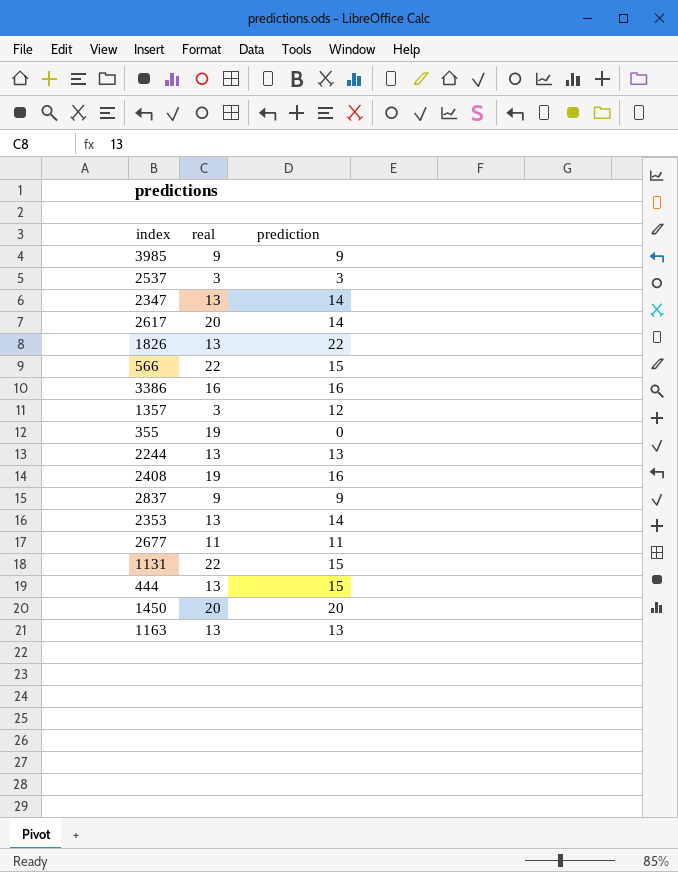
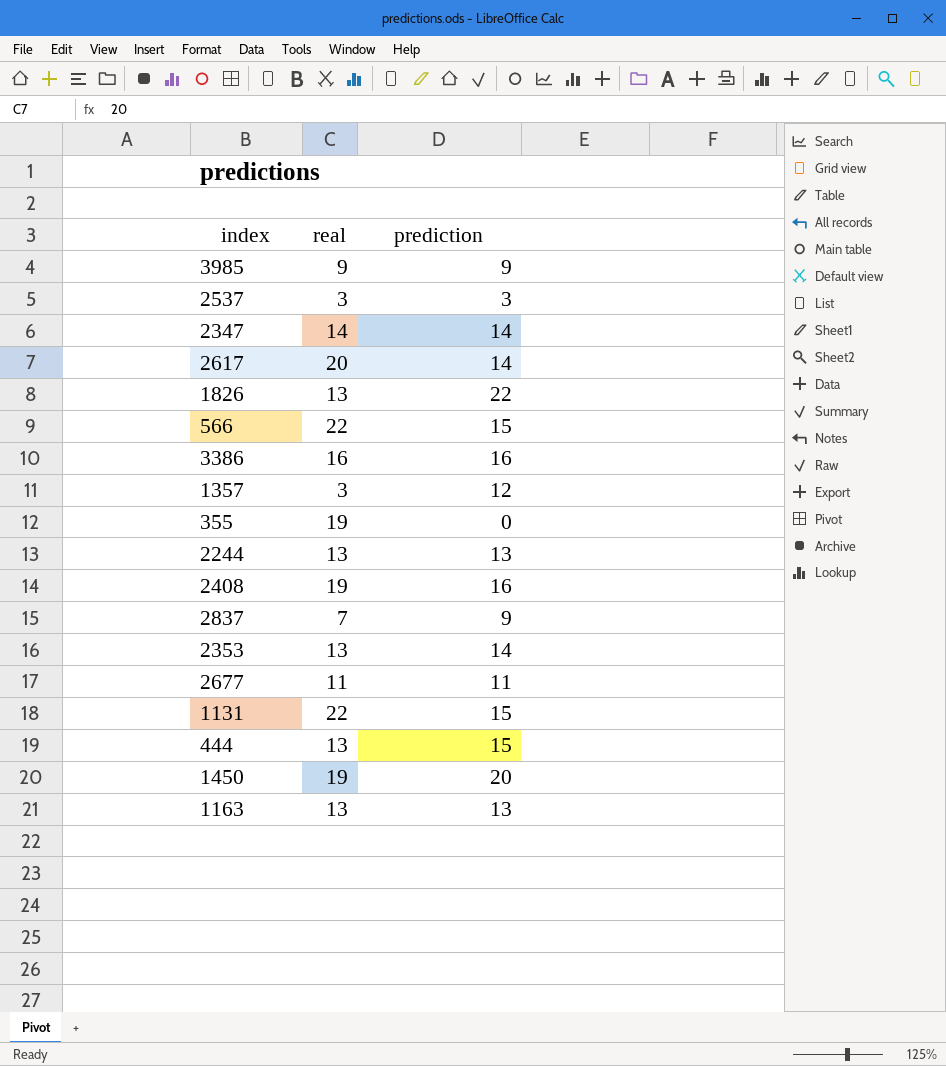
2347 | real: 13 -> 14
2837 | real: 9 -> 7
1450 | real: 20 -> 19

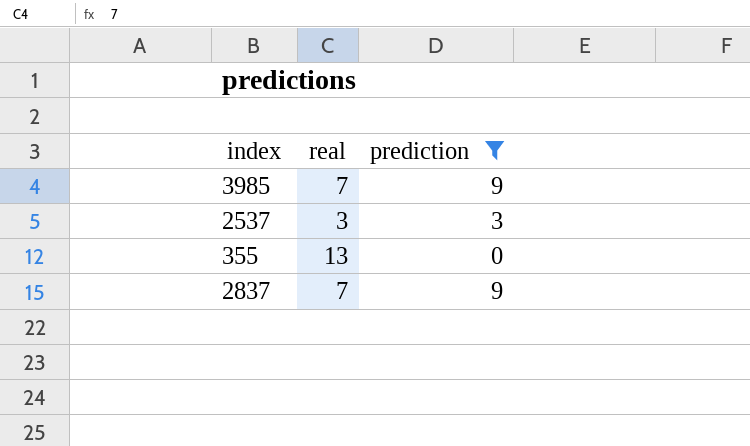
filter: none -> prediction <= 9
3985 | real: 9 -> 7
355 | real: 19 -> 13

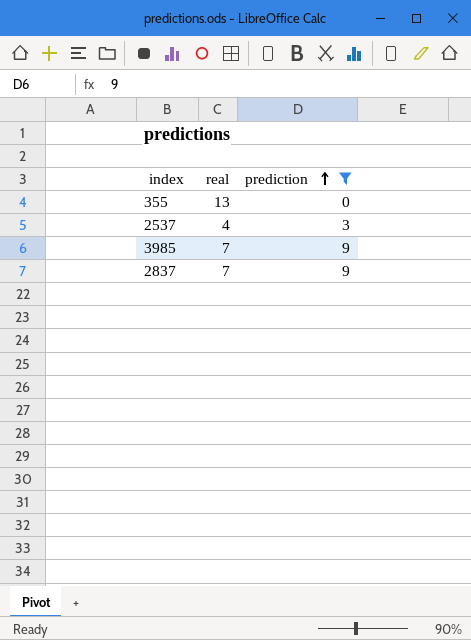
row order: none -> prediction ascending
2537 | real: 3 -> 4

